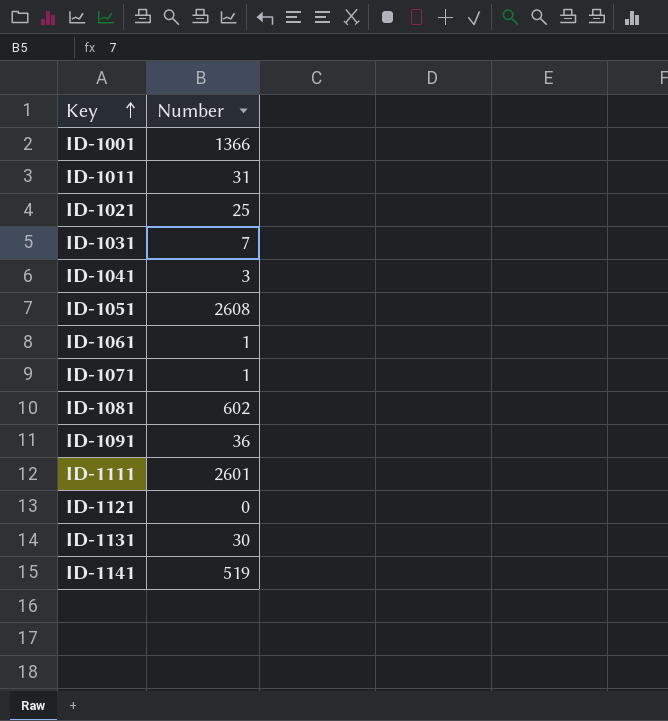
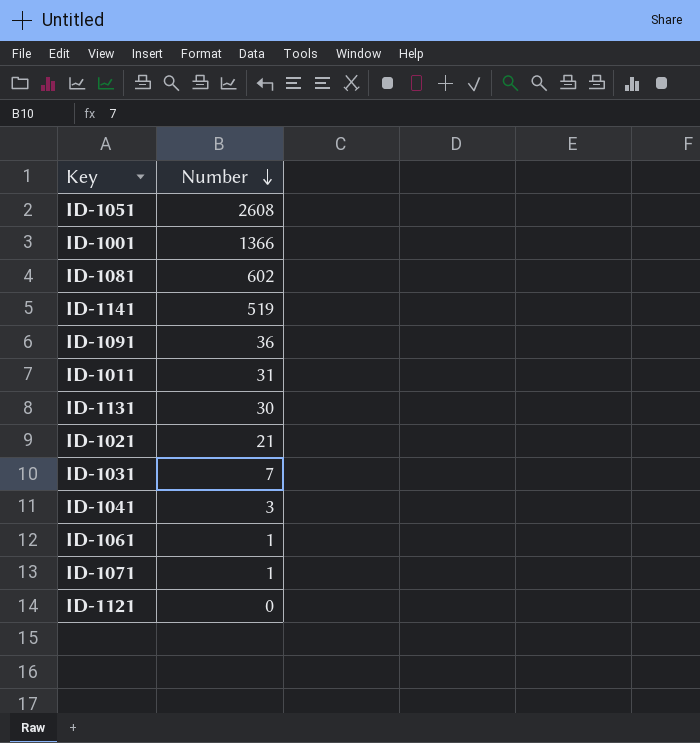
row order: Key ascending -> Number descending
row ID-1111: 2601 -> none
ID-1021 | Number: 25 -> 21

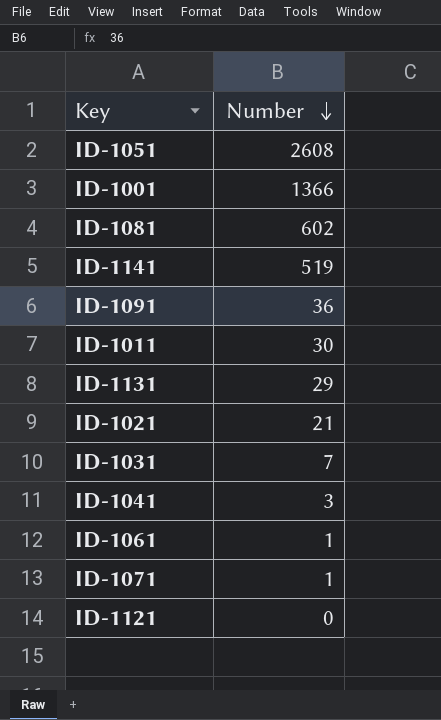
ID-1011 | Number: 31 -> 30
ID-1131 | Number: 30 -> 29

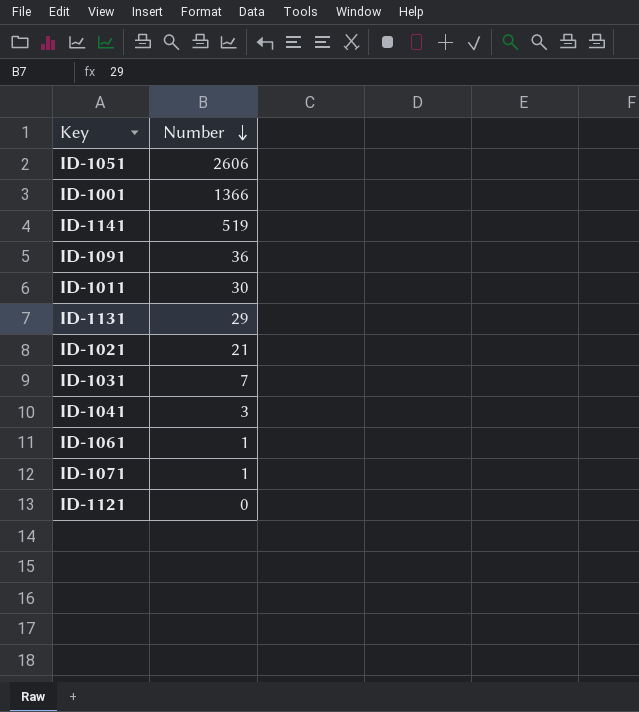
row ID-1081: 602 -> none
ID-1051 | Number: 2608 -> 2606

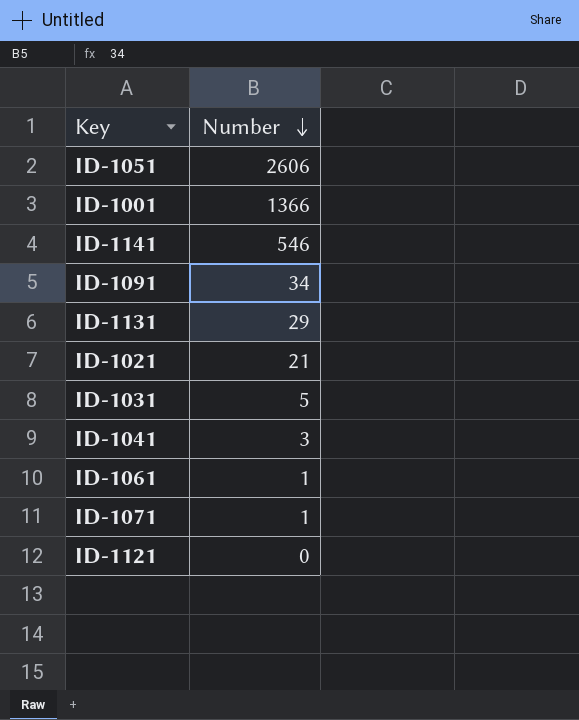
row ID-1011: 30 -> none
ID-1141 | Number: 519 -> 546
ID-1091 | Number: 36 -> 34
ID-1031 | Number: 7 -> 5

